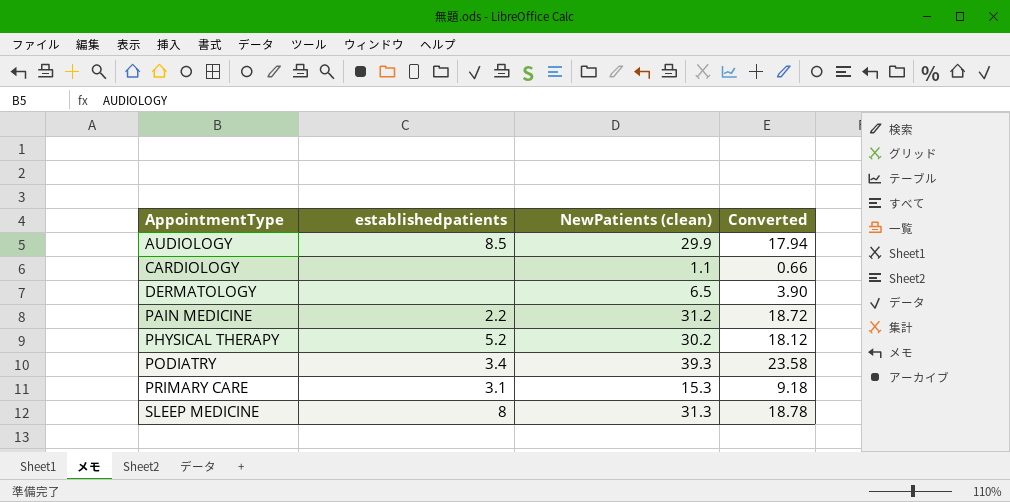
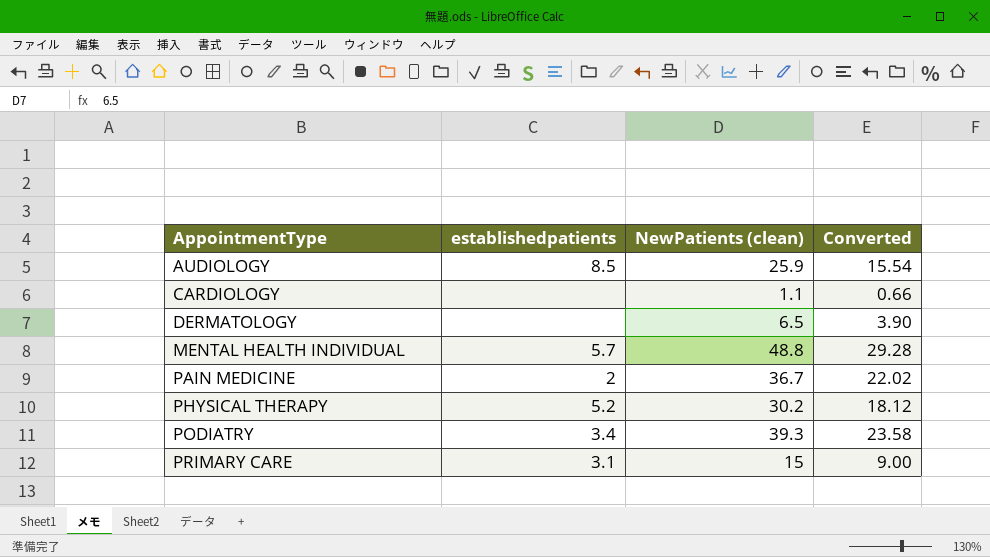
row SLEEP MEDICINE: 8 | 31.3 | 18.78 -> none
AUDIOLOGY | NewPatients (clean): 29.9 -> 25.9
AUDIOLOGY | Converted: 17.94 -> 15.54
row MENTAL HEALTH INDIVIDUAL: none -> 5.7 | 48.8 | 29.28
PAIN MEDICINE | establishedpatients: 2.2 -> 2
PAIN MEDICINE | NewPatients (clean): 31.2 -> 36.7
PAIN MEDICINE | Converted: 18.72 -> 22.02
PRIMARY CARE | NewPatients (clean): 15.3 -> 15
PRIMARY CARE | Converted: 9.18 -> 9.00

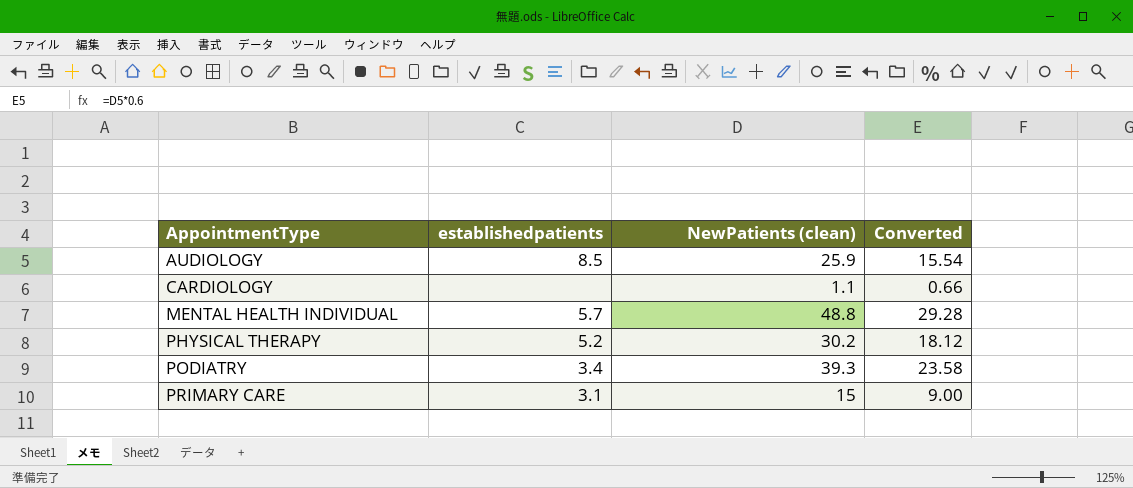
row DERMATOLOGY: none | 6.5 | 3.90 -> none
row PAIN MEDICINE: 2 | 36.7 | 22.02 -> none

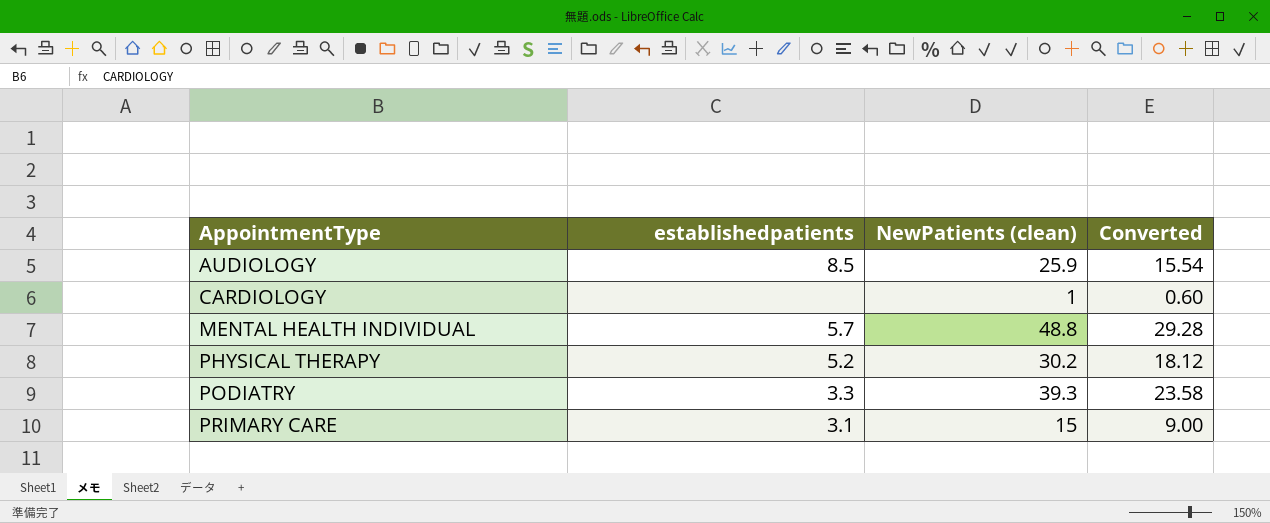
CARDIOLOGY | NewPatients (clean): 1.1 -> 1
CARDIOLOGY | Converted: 0.66 -> 0.60
PODIATRY | establishedpatients: 3.4 -> 3.3

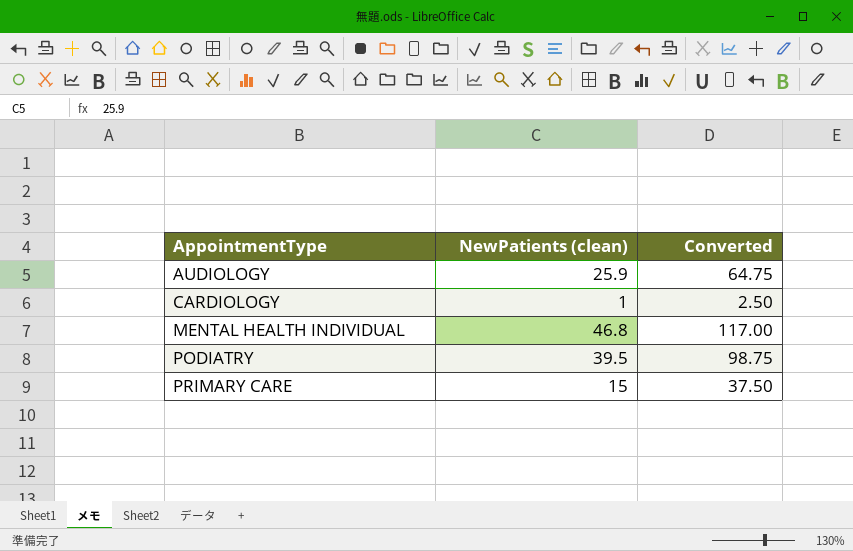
column establishedpatients | position: 2 -> none
column Converted | formula: [NewPatients (clean)] * 0.6 -> [NewPatients (clean)] * 2.5
row PHYSICAL THERAPY: 5.2 | 30.2 | 18.12 -> none
MENTAL HEALTH INDIVIDUAL | NewPatients (clean): 48.8 -> 46.8
PODIATRY | NewPatients (clean): 39.3 -> 39.5

